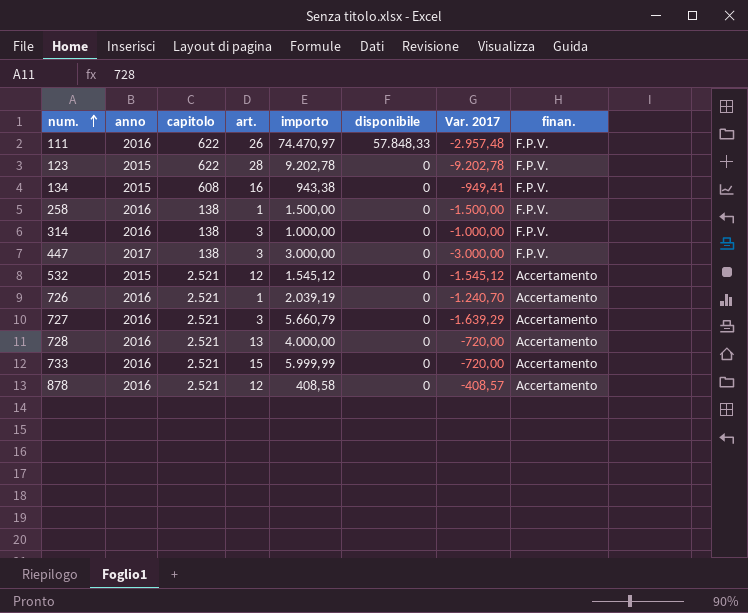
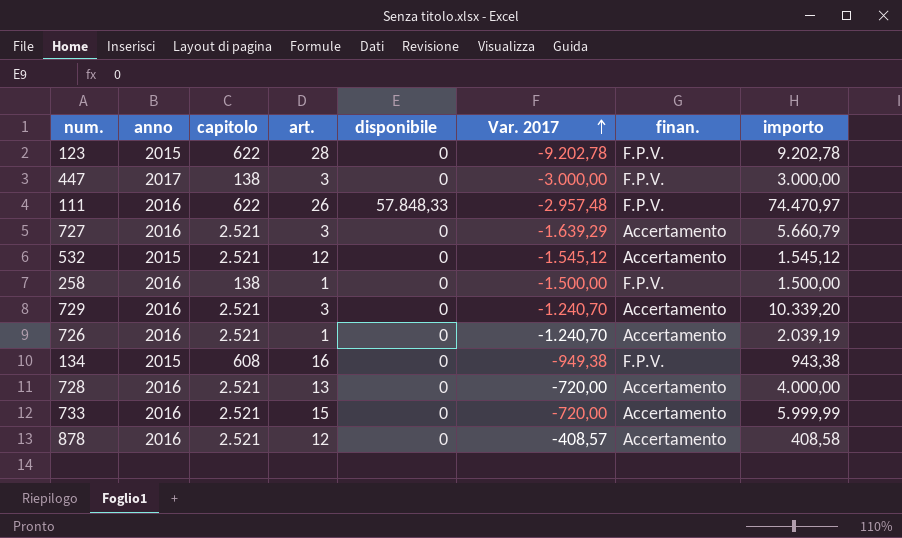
row order: num. ascending -> Var. 2017 ascending
column importo | position: 5 -> 8
row 314: 2016 | 138 | 3 | 1.000,00 | 0 | -1.000,00 | F.P.V. -> none
row 729: none -> 2016 | 2.521 | 3 | 0 | -1.240,70 | Accertamento | 10.339,20
134 | Var. 2017: -949,41 -> -949,38

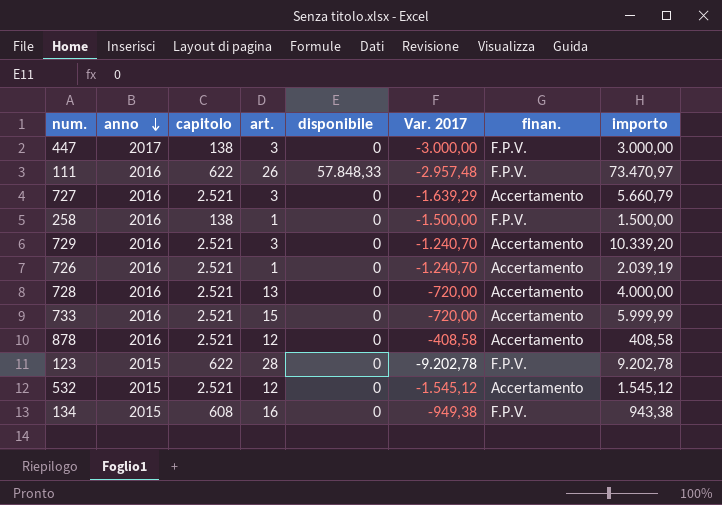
row order: Var. 2017 ascending -> anno descending
111 | importo: 74.470,97 -> 73.470,97
878 | Var. 2017: -408,57 -> -408,58

